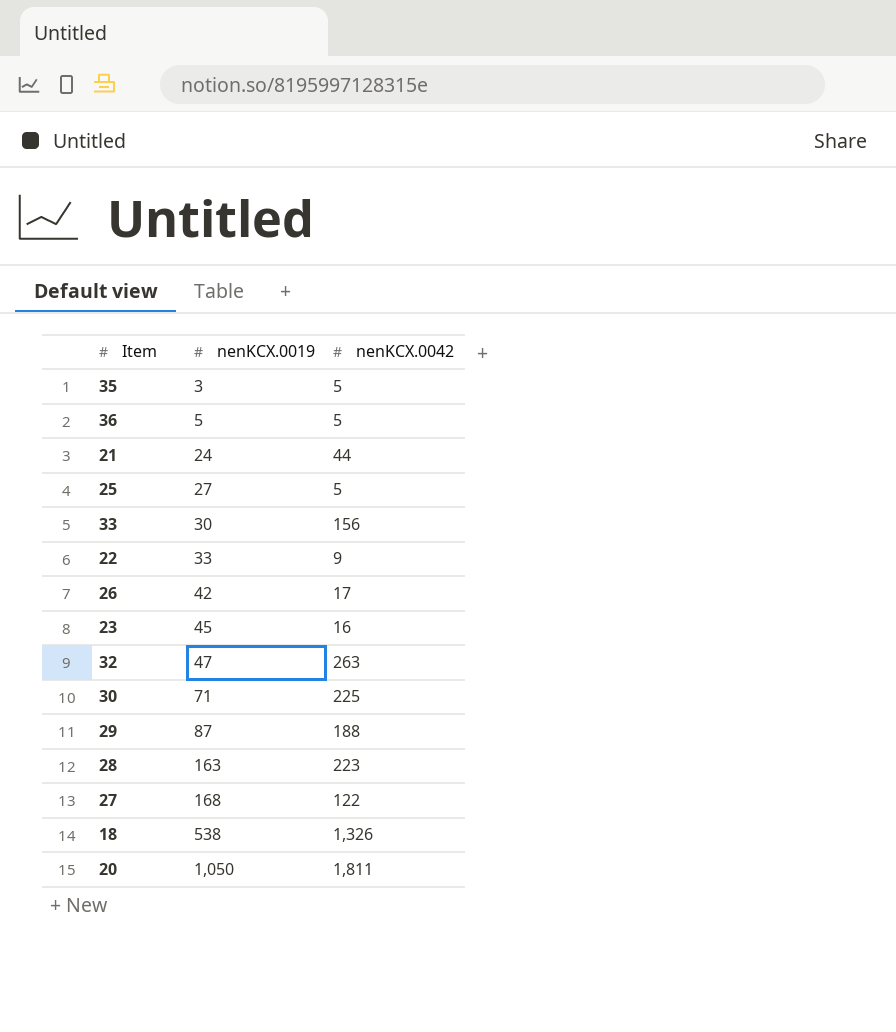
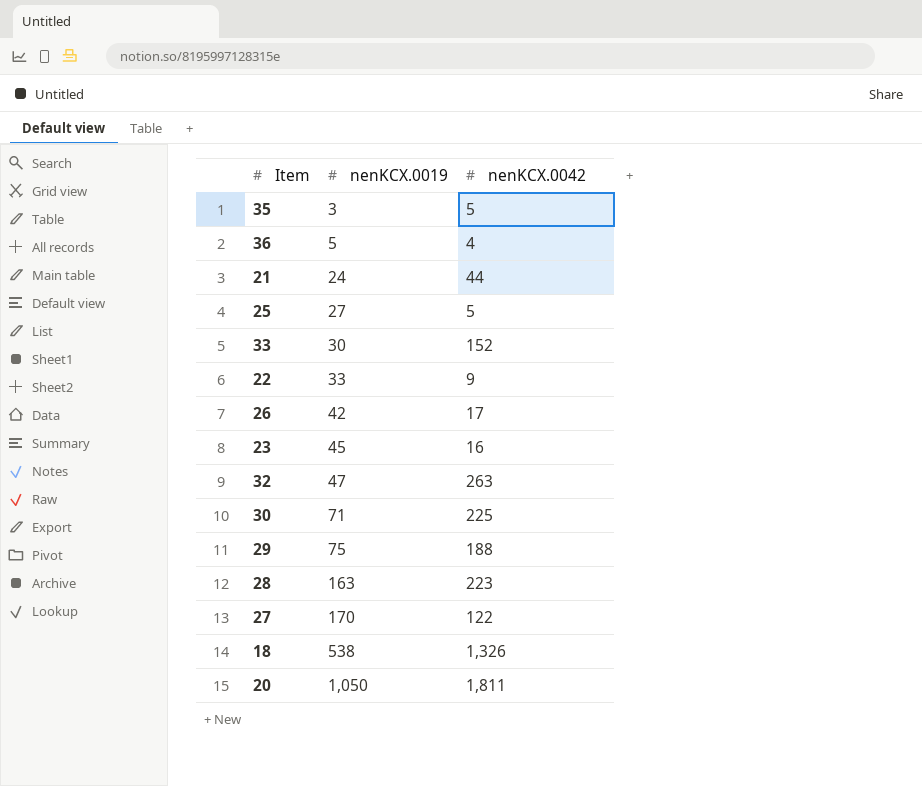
36 | nenKCX.0042: 5 -> 4
33 | nenKCX.0042: 156 -> 152
29 | nenKCX.0019: 87 -> 75
27 | nenKCX.0019: 168 -> 170

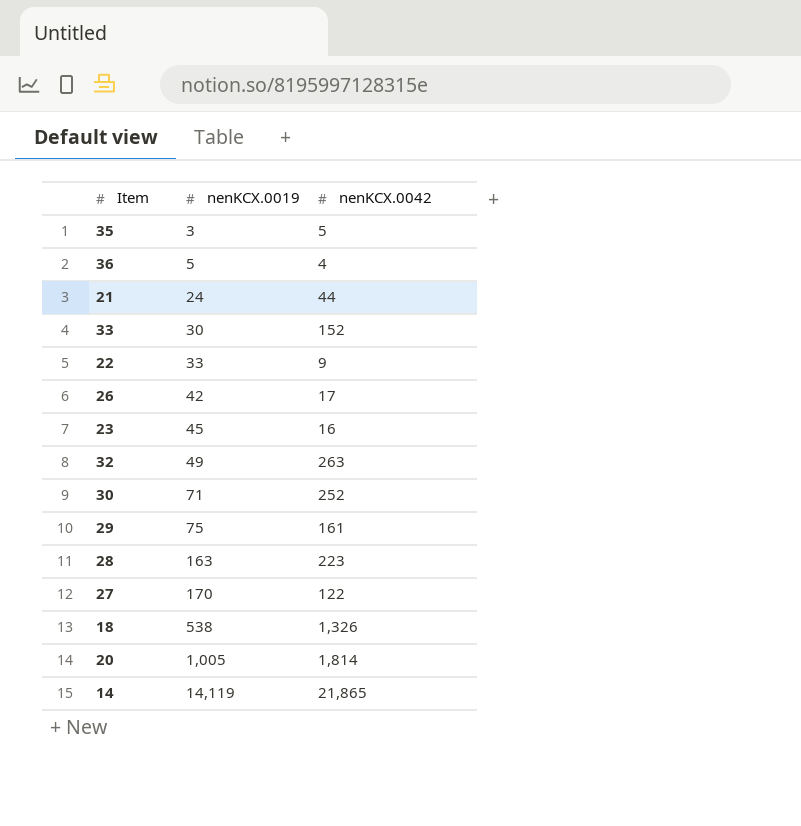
row 25: 27 | 5 -> none
32 | nenKCX.0019: 47 -> 49
30 | nenKCX.0042: 225 -> 252
29 | nenKCX.0042: 188 -> 161
20 | nenKCX.0019: 1,050 -> 1,005
20 | nenKCX.0042: 1,811 -> 1,814
row 14: none -> 14,119 | 21,865

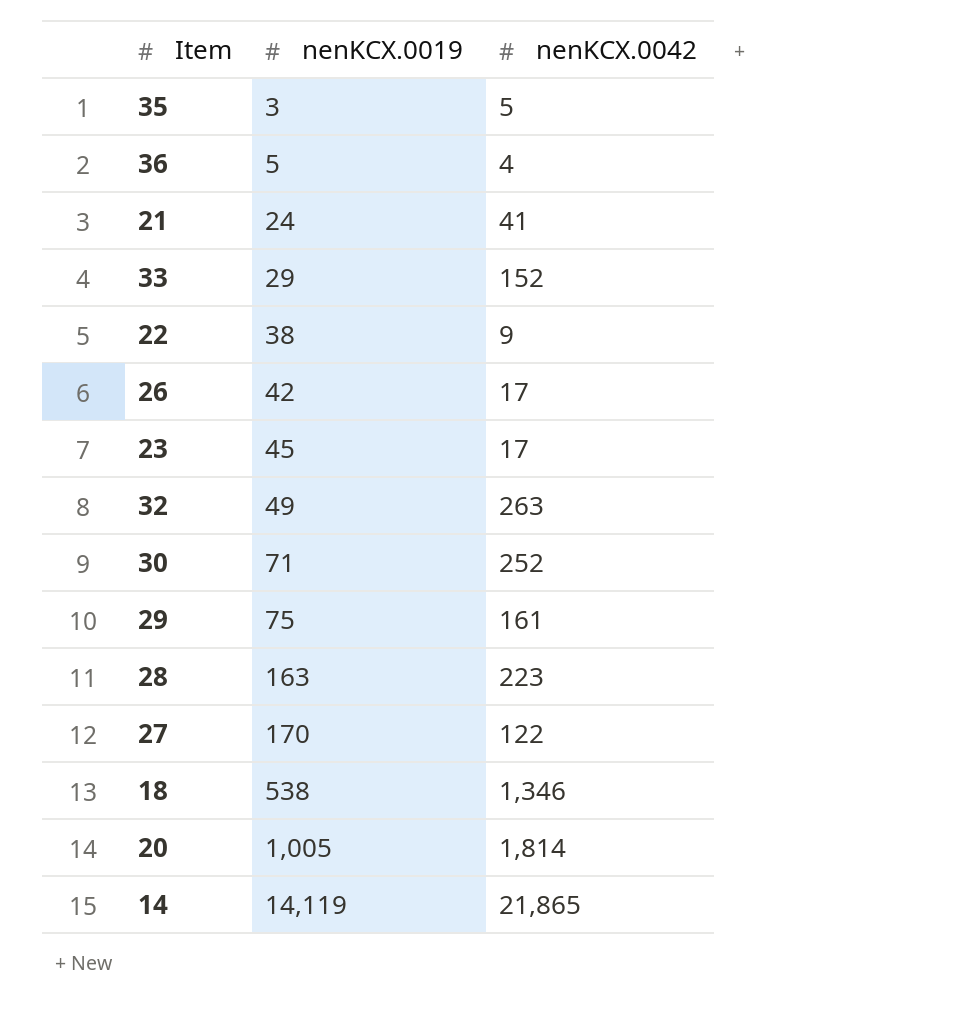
21 | nenKCX.0042: 44 -> 41
33 | nenKCX.0019: 30 -> 29
22 | nenKCX.0019: 33 -> 38
23 | nenKCX.0042: 16 -> 17
18 | nenKCX.0042: 1,326 -> 1,346

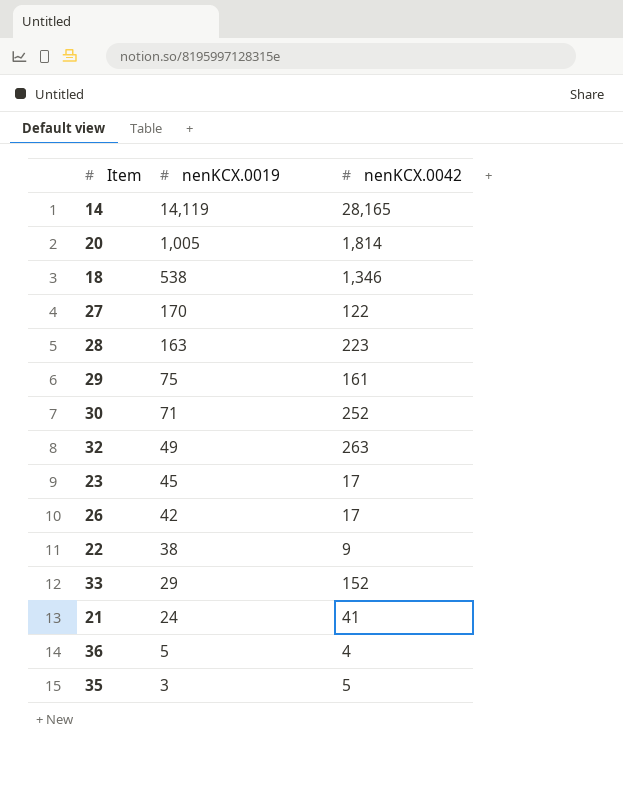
row order: nenKCX.0019 ascending -> nenKCX.0019 descending
14 | nenKCX.0042: 21,865 -> 28,165

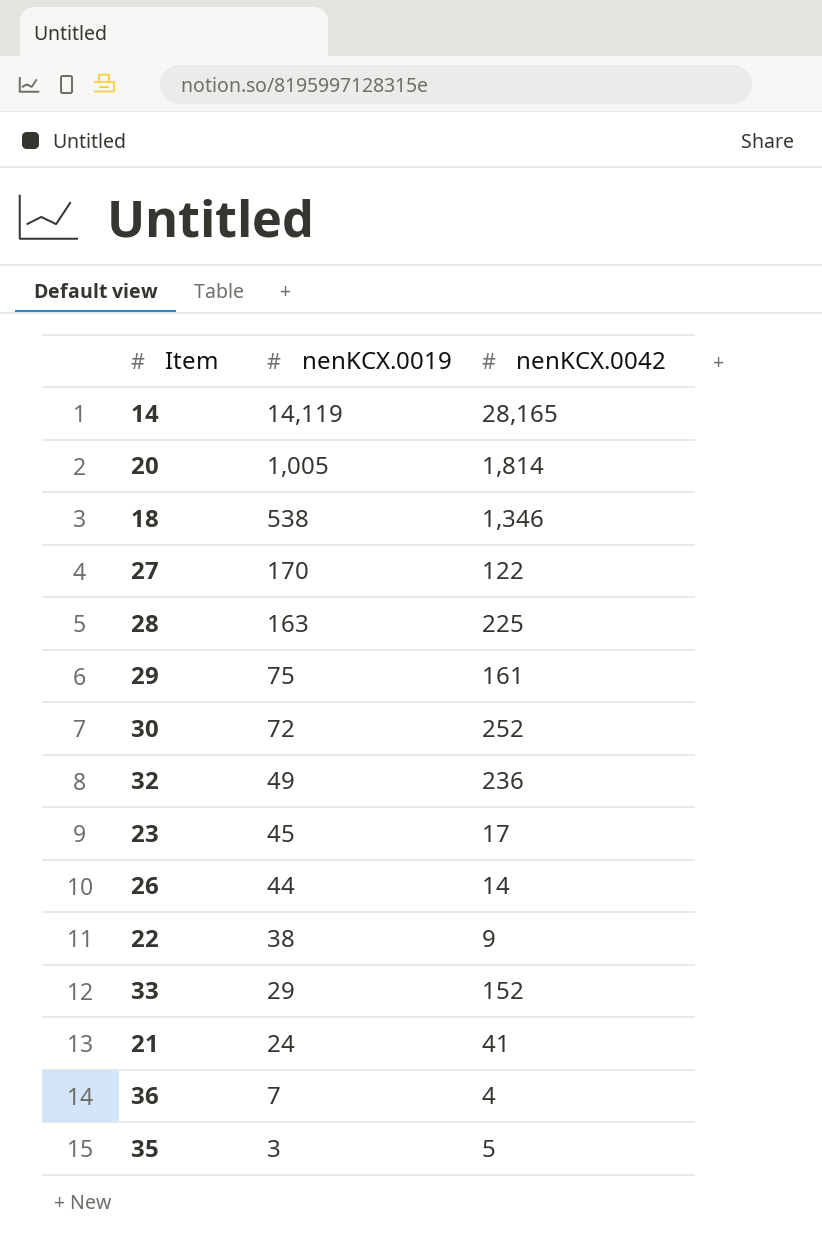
28 | nenKCX.0042: 223 -> 225
30 | nenKCX.0019: 71 -> 72
32 | nenKCX.0042: 263 -> 236
26 | nenKCX.0019: 42 -> 44
26 | nenKCX.0042: 17 -> 14
36 | nenKCX.0019: 5 -> 7

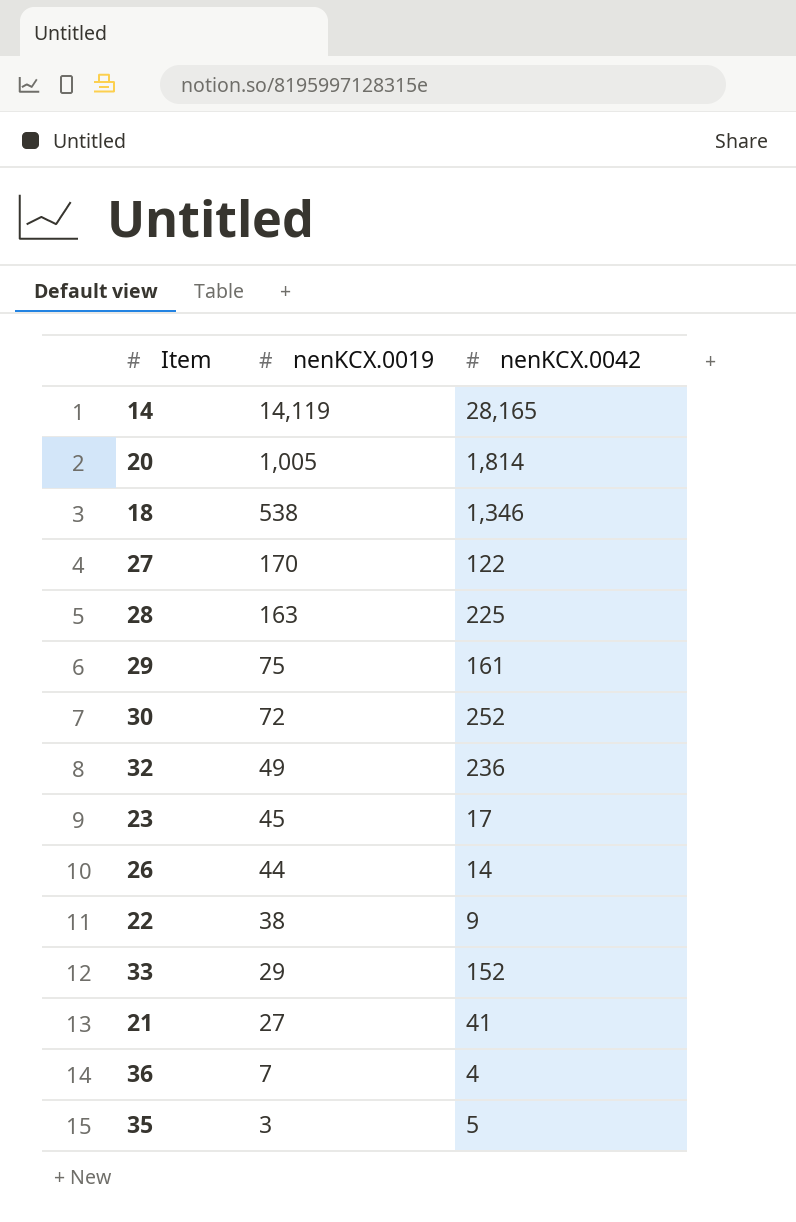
21 | nenKCX.0019: 24 -> 27

